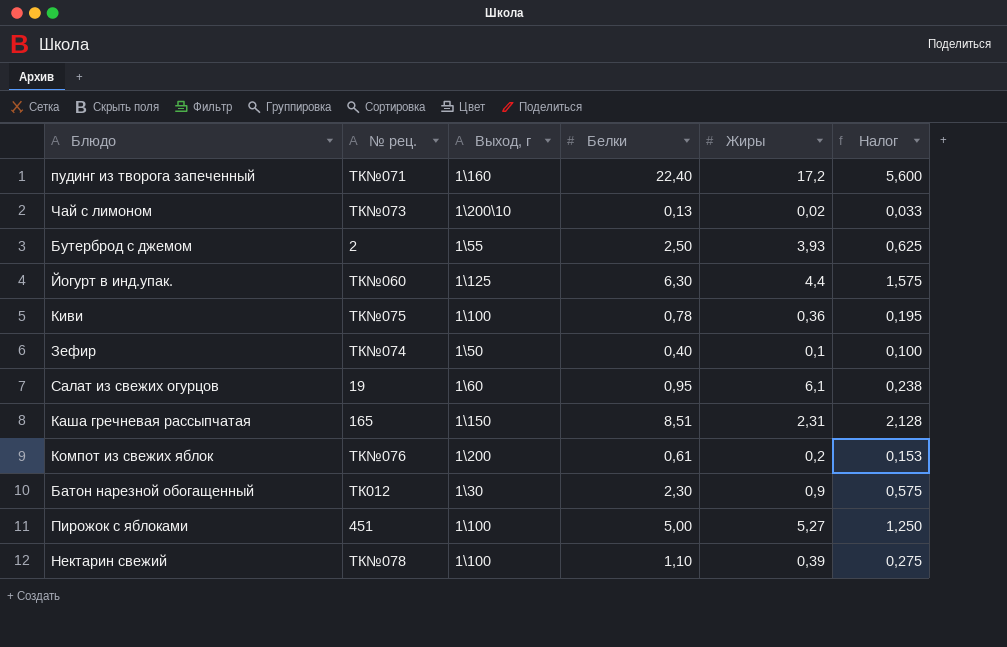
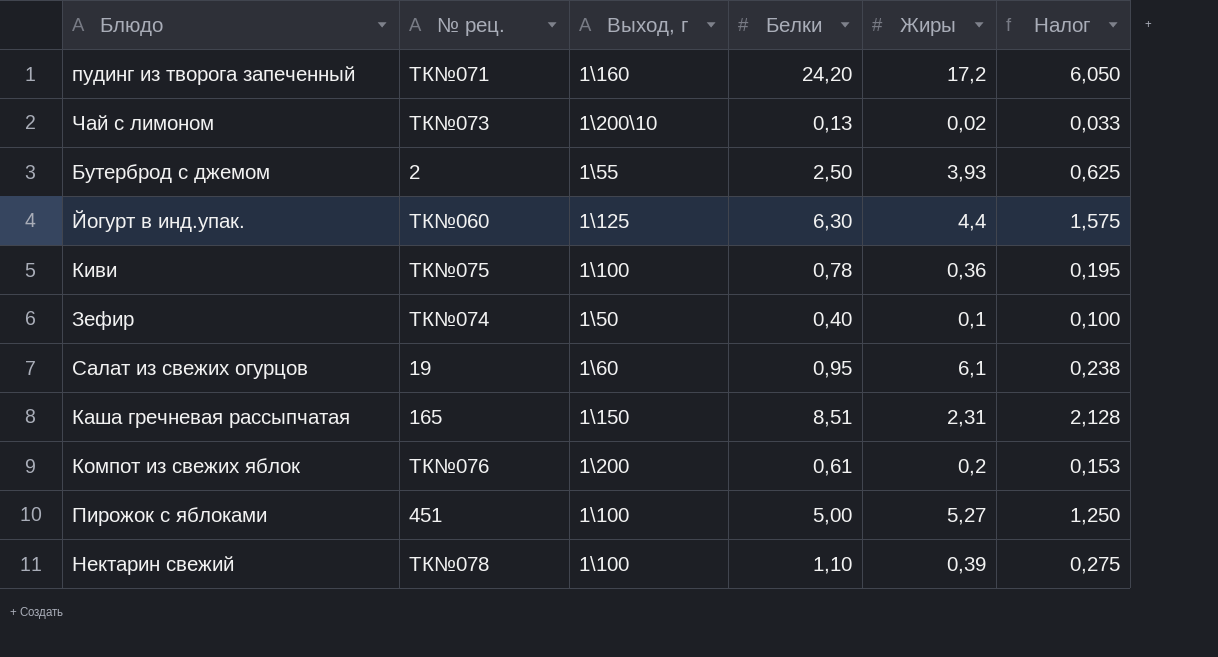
row Батон нарезной обогащенный: ТК012 | 1\30 | 2,30 | 0,9 | 0,575 -> none
пудинг из творога запеченный | Белки: 22,40 -> 24,20
пудинг из творога запеченный | Налог: 5,600 -> 6,050

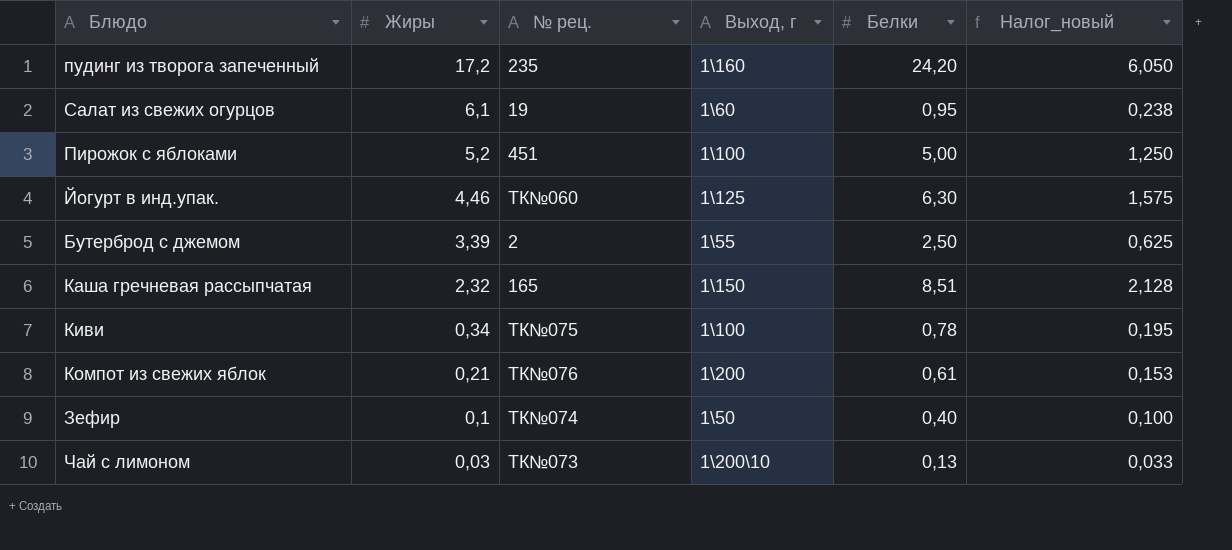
row order: none -> Жиры descending
column Жиры | position: 5 -> 2
column name: Налог -> Налог_новый
row Нектарин свежий: ТК№078 | 1\100 | 1,10 | 0,39 | 0,275 -> none
пудинг из творога запеченный | № рец.: ТК№071 -> 235
Пирожок с яблоками | Жиры: 5,27 -> 5,2
Йогурт в инд.упак. | Жиры: 4,4 -> 4,46
Бутерброд с джемом | Жиры: 3,93 -> 3,39
Каша гречневая рассыпчатая | Жиры: 2,31 -> 2,32
Киви | Жиры: 0,36 -> 0,34
Компот из свежих яблок | Жиры: 0,2 -> 0,21
Чай с лимоном | Жиры: 0,02 -> 0,03

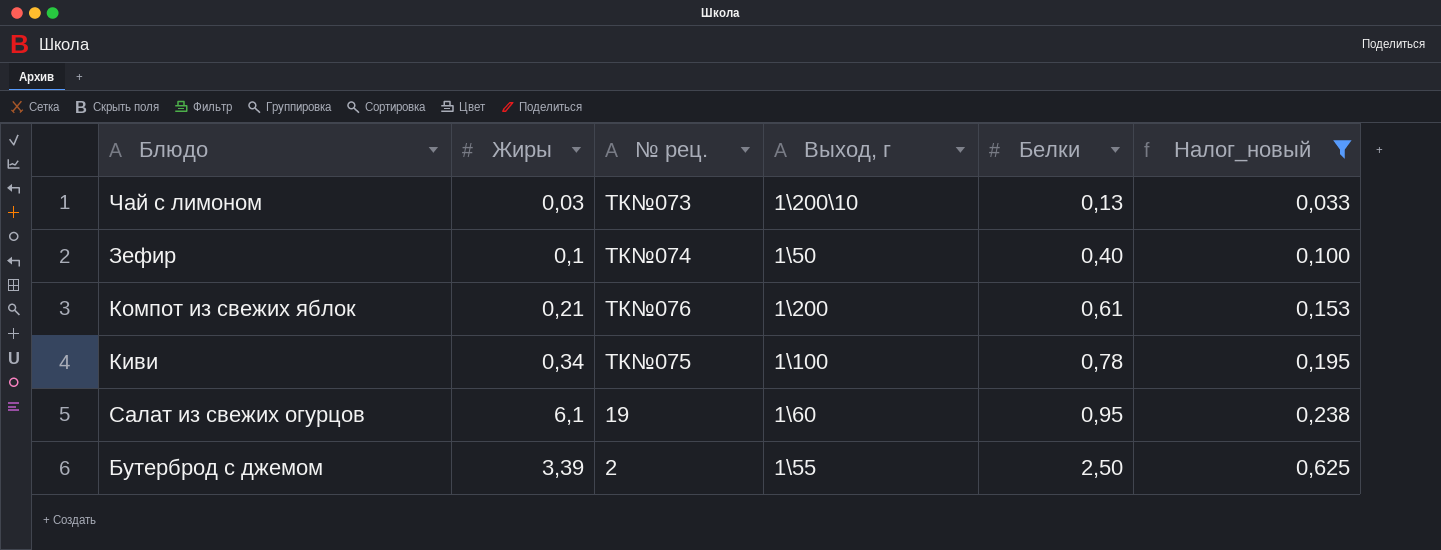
filter: none -> Налог_новый <= 0,625
row order: Жиры descending -> Белки ascending

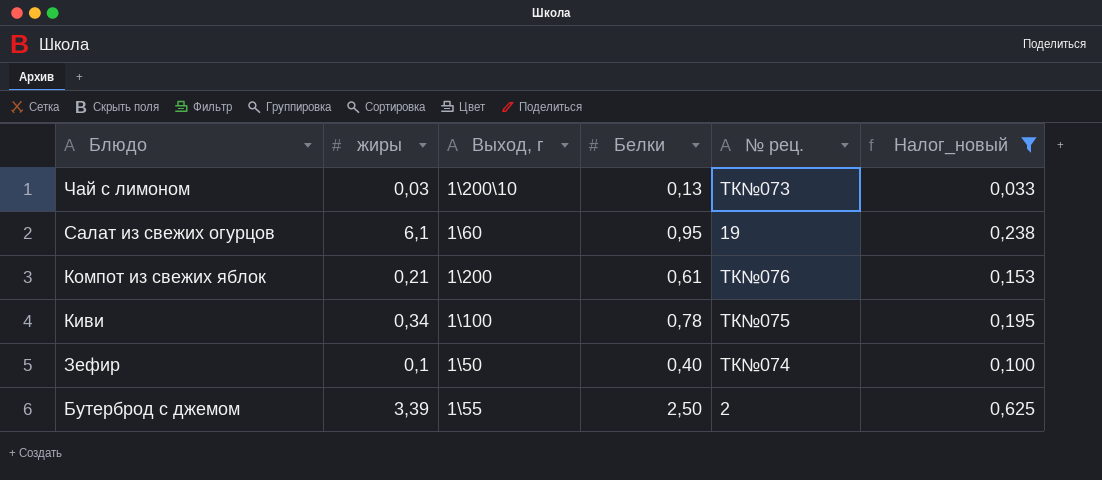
row order: Белки ascending -> Блюдо descending
column name: Жиры -> жиры
column № рец. | position: 3 -> 5

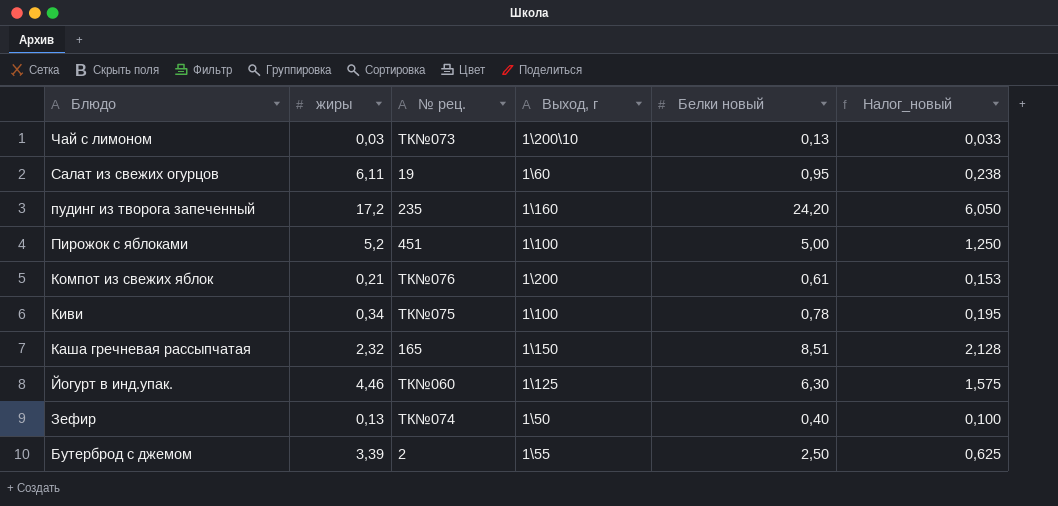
filter: Налог_новый <= 0,625 -> none
column № рец. | position: 5 -> 3
column name: Белки -> Белки новый
Салат из свежих огурцов | жиры: 6,1 -> 6,11
Зефир | жиры: 0,1 -> 0,13

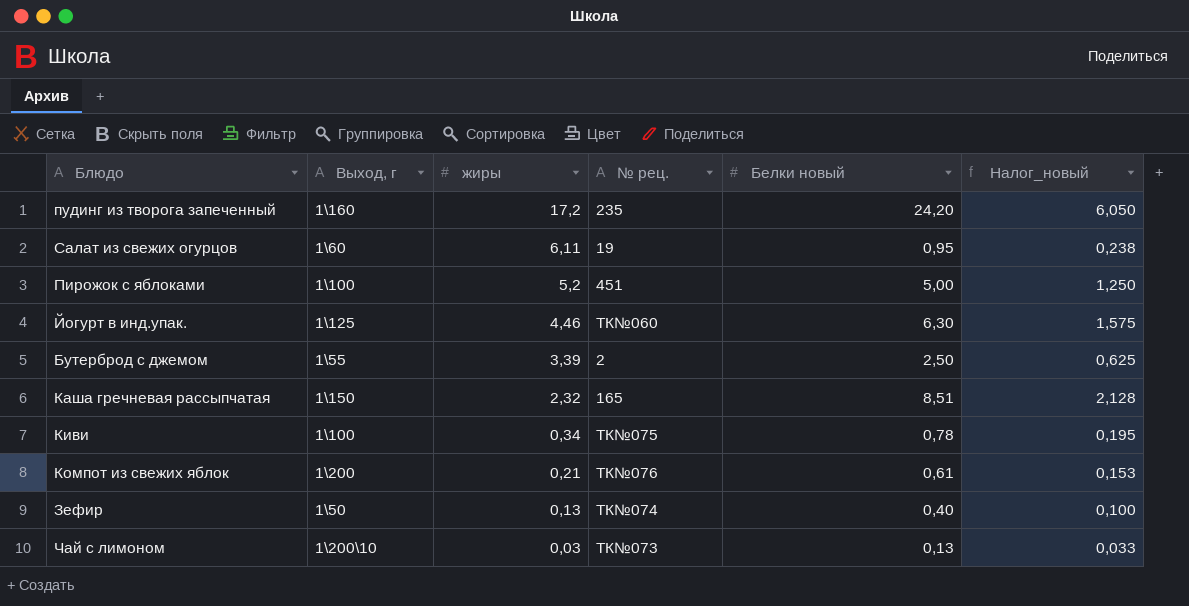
row order: Блюдо descending -> жиры descending
column Выход, г | position: 4 -> 2

